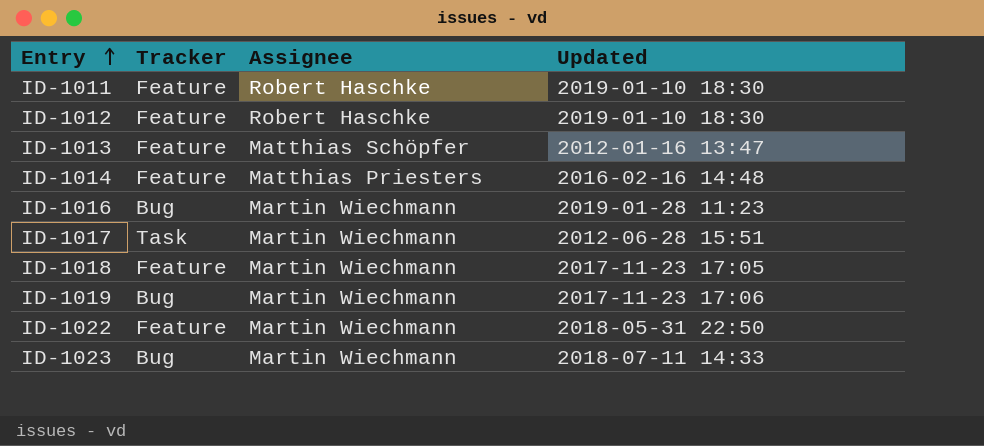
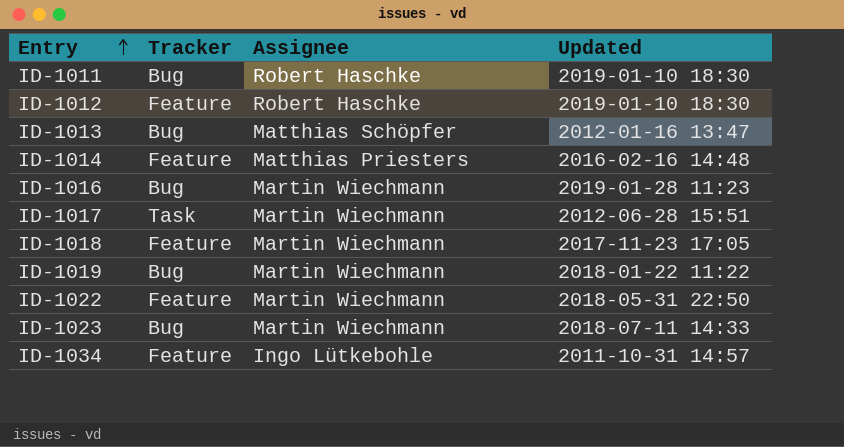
ID-1011 | Tracker: Feature -> Bug
ID-1013 | Tracker: Feature -> Bug
ID-1019 | Updated: 2017-11-23 17:06 -> 2018-01-22 11:22
row ID-1034: none -> Feature | Ingo Lütkebohle | 2011-10-31 14:57

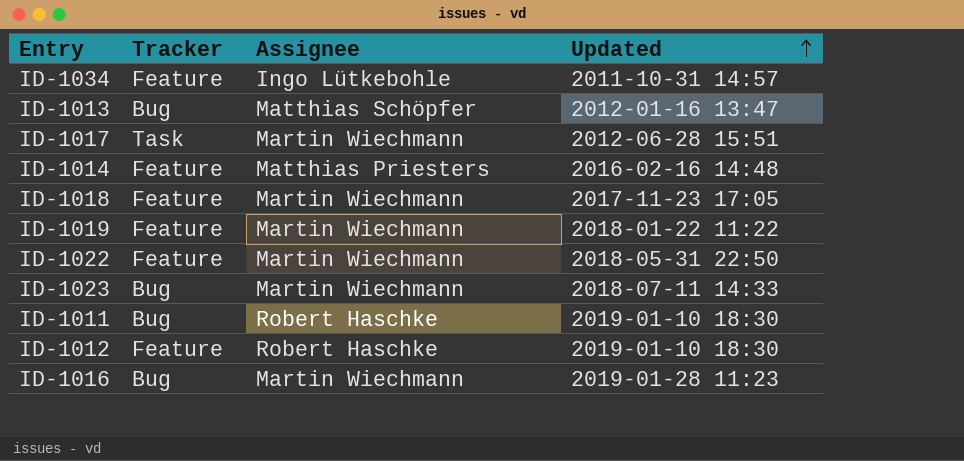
row order: Entry ascending -> Updated ascending
ID-1019 | Tracker: Bug -> Feature

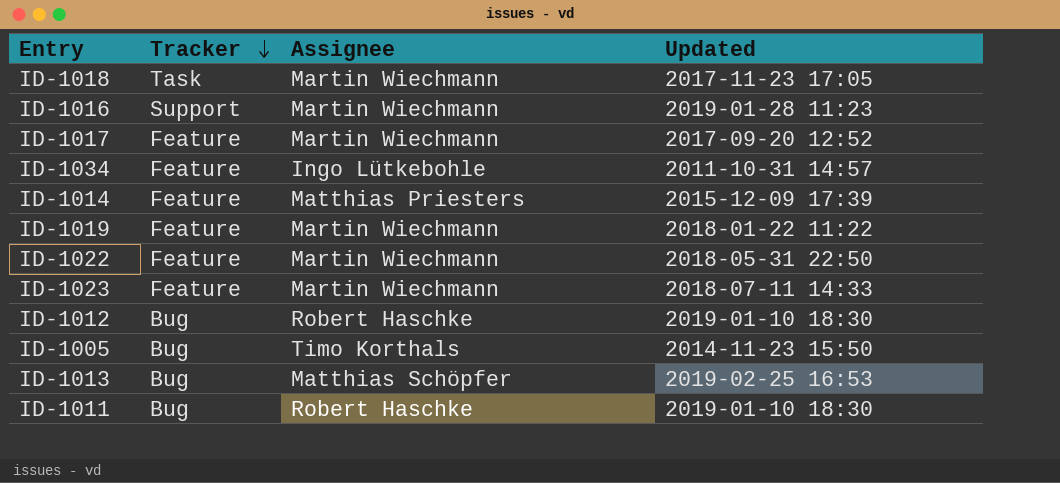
row order: Updated ascending -> Tracker descending
ID-1018 | Tracker: Feature -> Task
ID-1016 | Tracker: Bug -> Support
ID-1017 | Tracker: Task -> Feature
ID-1017 | Updated: 2012-06-28 15:51 -> 2017-09-20 12:52
ID-1014 | Updated: 2016-02-16 14:48 -> 2015-12-09 17:39
ID-1023 | Tracker: Bug -> Feature
ID-1012 | Tracker: Feature -> Bug
row ID-1005: none -> Bug | Timo Korthals | 2014-11-23 15:50
ID-1013 | Updated: 2012-01-16 13:47 -> 2019-02-25 16:53

